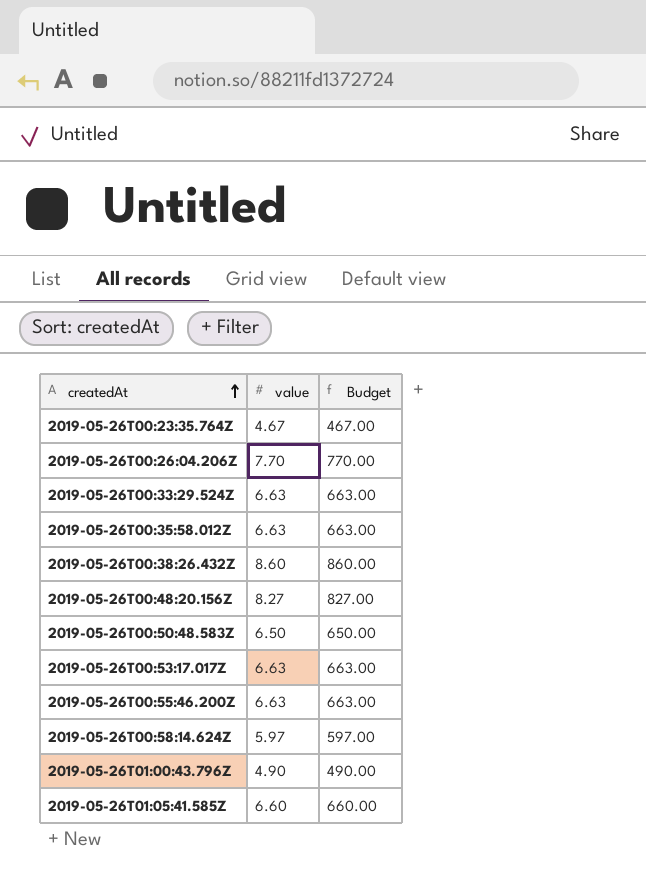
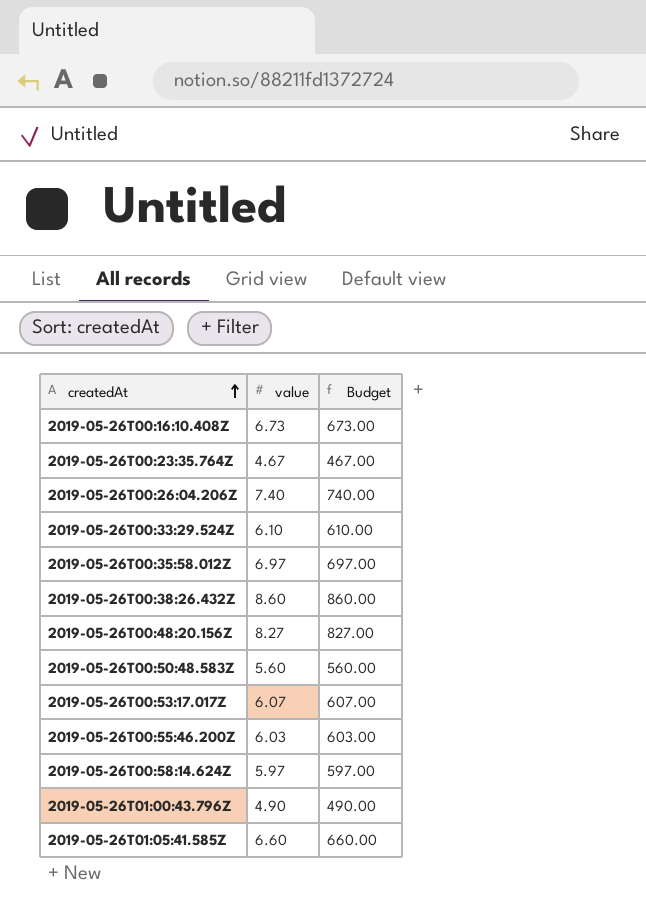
row 2019-05-26T00:16:10.408Z: none -> 6.73 | 673.00
2019-05-26T00:26:04.206Z | value: 7.70 -> 7.40
2019-05-26T00:26:04.206Z | Budget: 770.00 -> 740.00
2019-05-26T00:33:29.524Z | value: 6.63 -> 6.10
2019-05-26T00:33:29.524Z | Budget: 663.00 -> 610.00
2019-05-26T00:35:58.012Z | value: 6.63 -> 6.97
2019-05-26T00:35:58.012Z | Budget: 663.00 -> 697.00
2019-05-26T00:50:48.583Z | value: 6.50 -> 5.60
2019-05-26T00:50:48.583Z | Budget: 650.00 -> 560.00
2019-05-26T00:53:17.017Z | value: 6.63 -> 6.07
2019-05-26T00:53:17.017Z | Budget: 663.00 -> 607.00
2019-05-26T00:55:46.200Z | value: 6.63 -> 6.03
2019-05-26T00:55:46.200Z | Budget: 663.00 -> 603.00

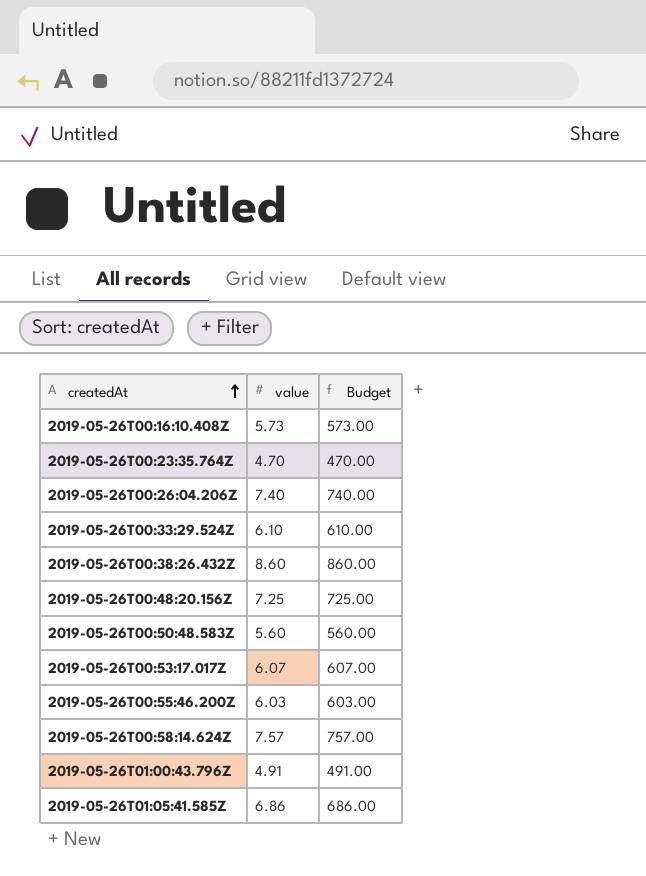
row 2019-05-26T00:35:58.012Z: 6.97 | 697.00 -> none
2019-05-26T00:16:10.408Z | value: 6.73 -> 5.73
2019-05-26T00:16:10.408Z | Budget: 673.00 -> 573.00
2019-05-26T00:23:35.764Z | value: 4.67 -> 4.70
2019-05-26T00:23:35.764Z | Budget: 467.00 -> 470.00
2019-05-26T00:48:20.156Z | value: 8.27 -> 7.25
2019-05-26T00:48:20.156Z | Budget: 827.00 -> 725.00
2019-05-26T00:58:14.624Z | value: 5.97 -> 7.57
2019-05-26T00:58:14.624Z | Budget: 597.00 -> 757.00
2019-05-26T01:00:43.796Z | value: 4.90 -> 4.91
2019-05-26T01:00:43.796Z | Budget: 490.00 -> 491.00
2019-05-26T01:05:41.585Z | value: 6.60 -> 6.86
2019-05-26T01:05:41.585Z | Budget: 660.00 -> 686.00

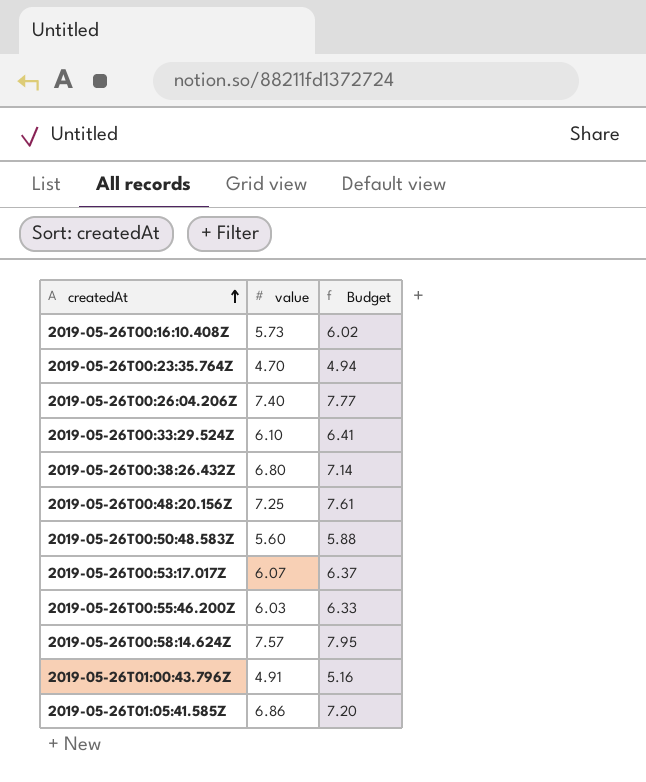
column Budget | formula: [value] * 100 -> [value] * 1.05
2019-05-26T00:38:26.432Z | value: 8.60 -> 6.80

